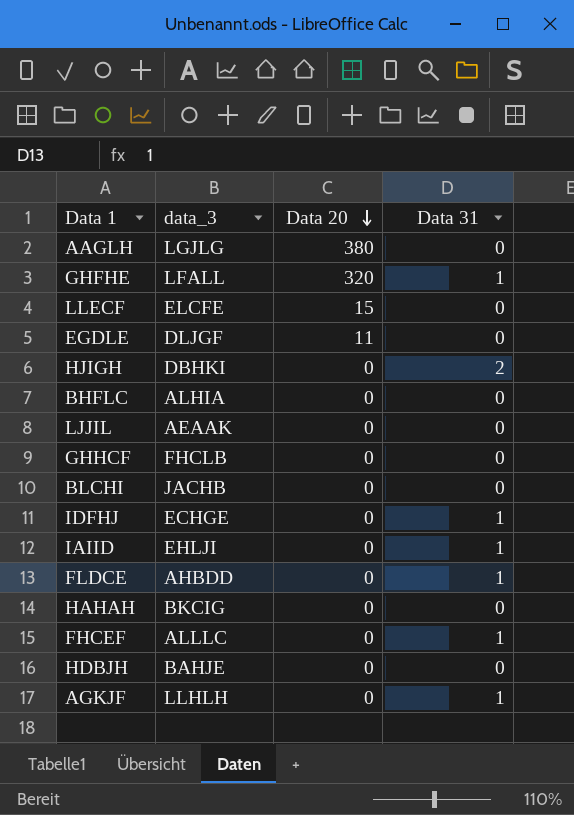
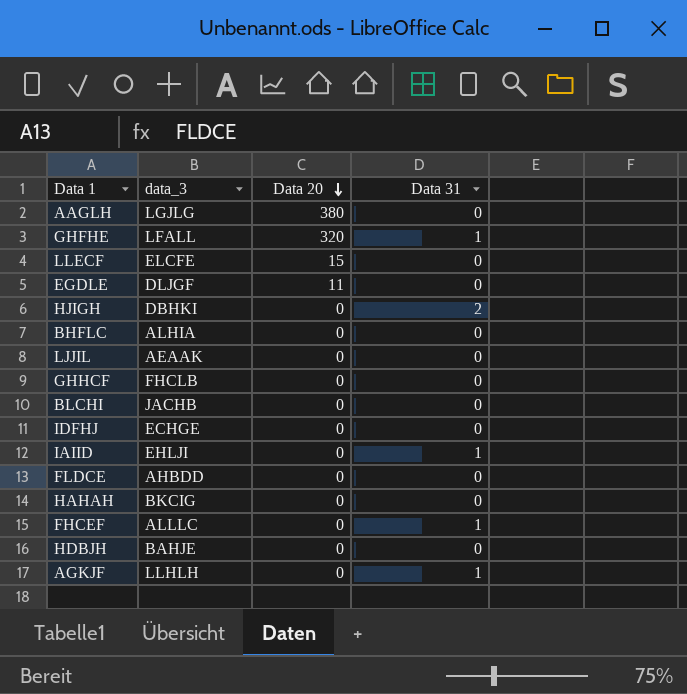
IDFHJ | Data 31: 1 -> 0
FLDCE | Data 31: 1 -> 0

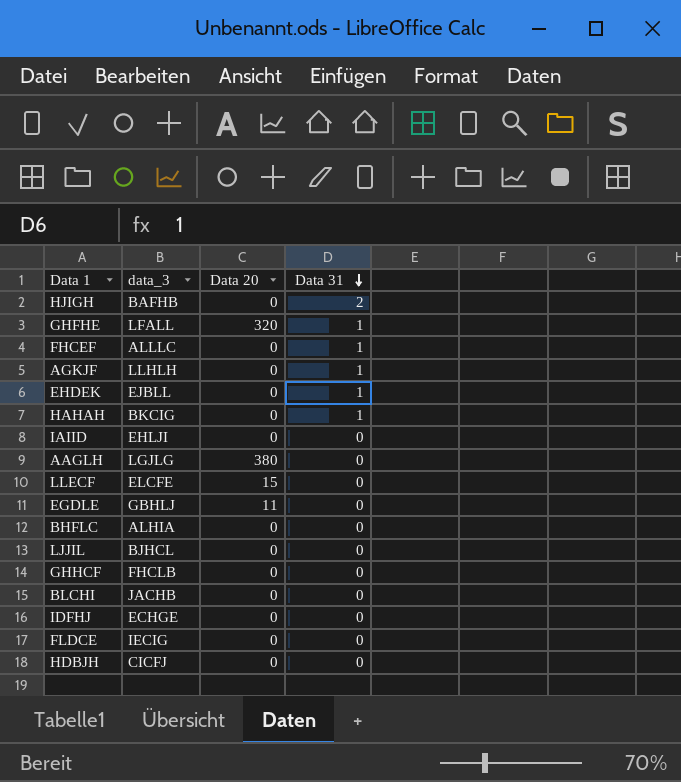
row order: Data 20 descending -> Data 31 descending
HJIGH | data_3: DBHKI -> BAFHB
row EHDEK: none -> EJBLL | 0 | 1
HAHAH | Data 31: 0 -> 1
IAIID | Data 31: 1 -> 0
EGDLE | data_3: DLJGF -> GBHLJ
LJJIL | data_3: AEAAK -> BJHCL
FLDCE | data_3: AHBDD -> IECIG
HDBJH | data_3: BAHJE -> CICFJ

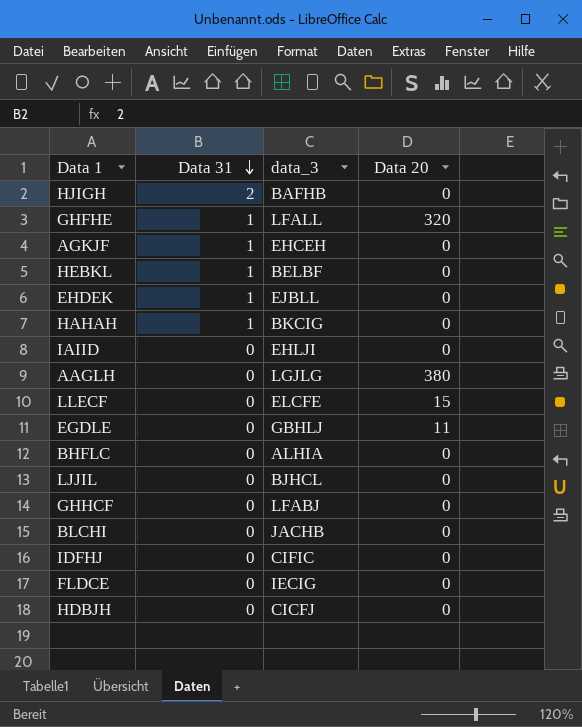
column Data 31 | position: 4 -> 2
row FHCEF: ALLLC | 0 | 1 -> none
AGKJF | data_3: LLHLH -> EHCEH
row HEBKL: none -> 1 | BELBF | 0
GHHCF | data_3: FHCLB -> LFABJ
IDFHJ | data_3: ECHGE -> CIFIC

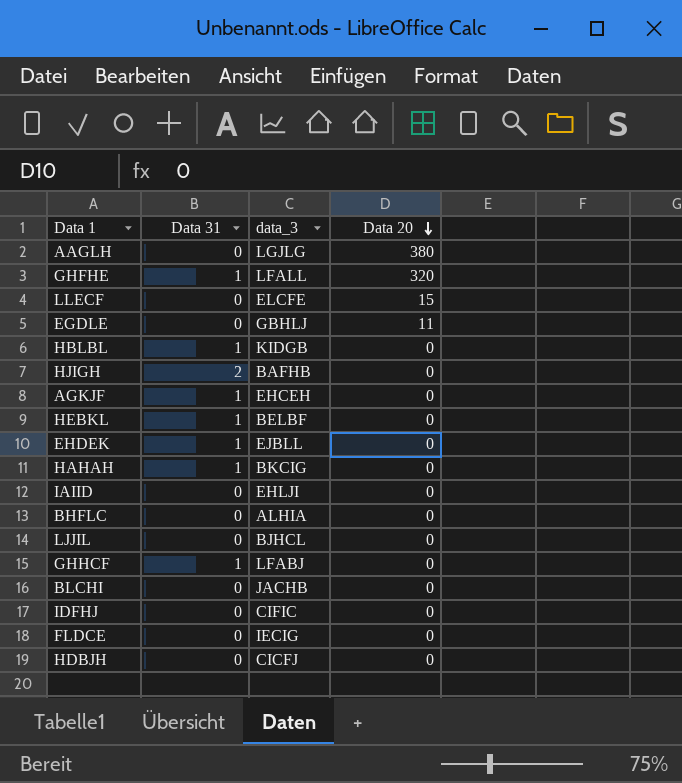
row order: Data 31 descending -> Data 20 descending
row HBLBL: none -> 1 | KIDGB | 0
GHHCF | Data 31: 0 -> 1

